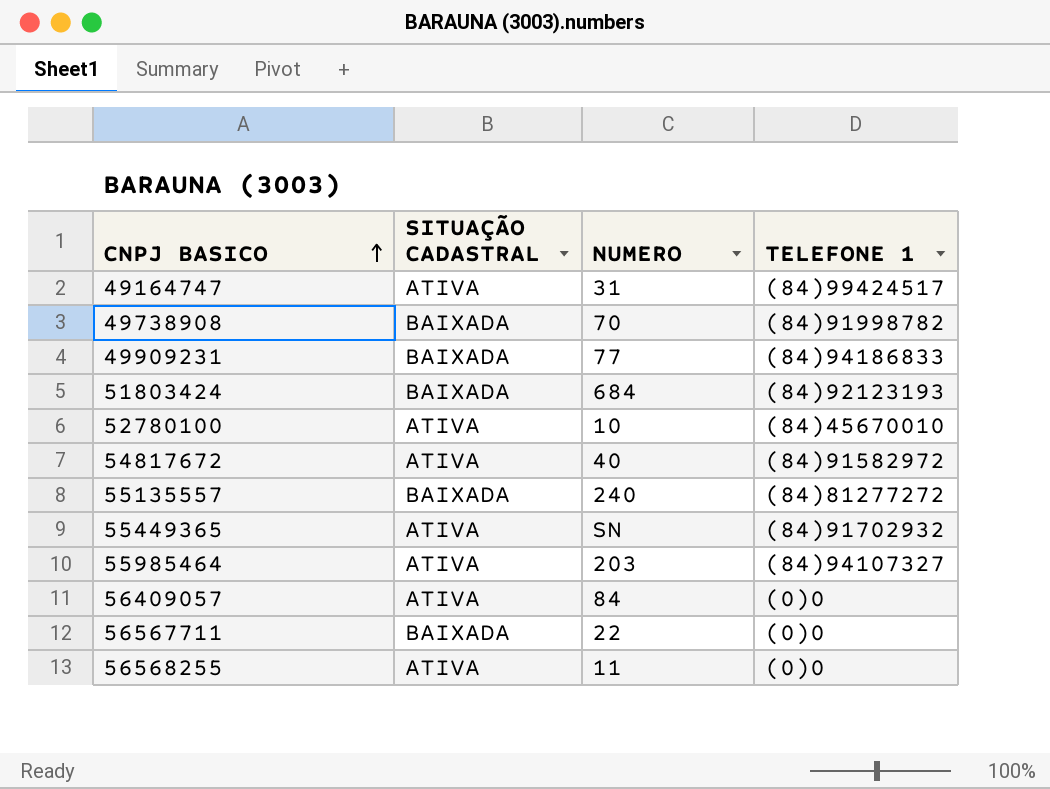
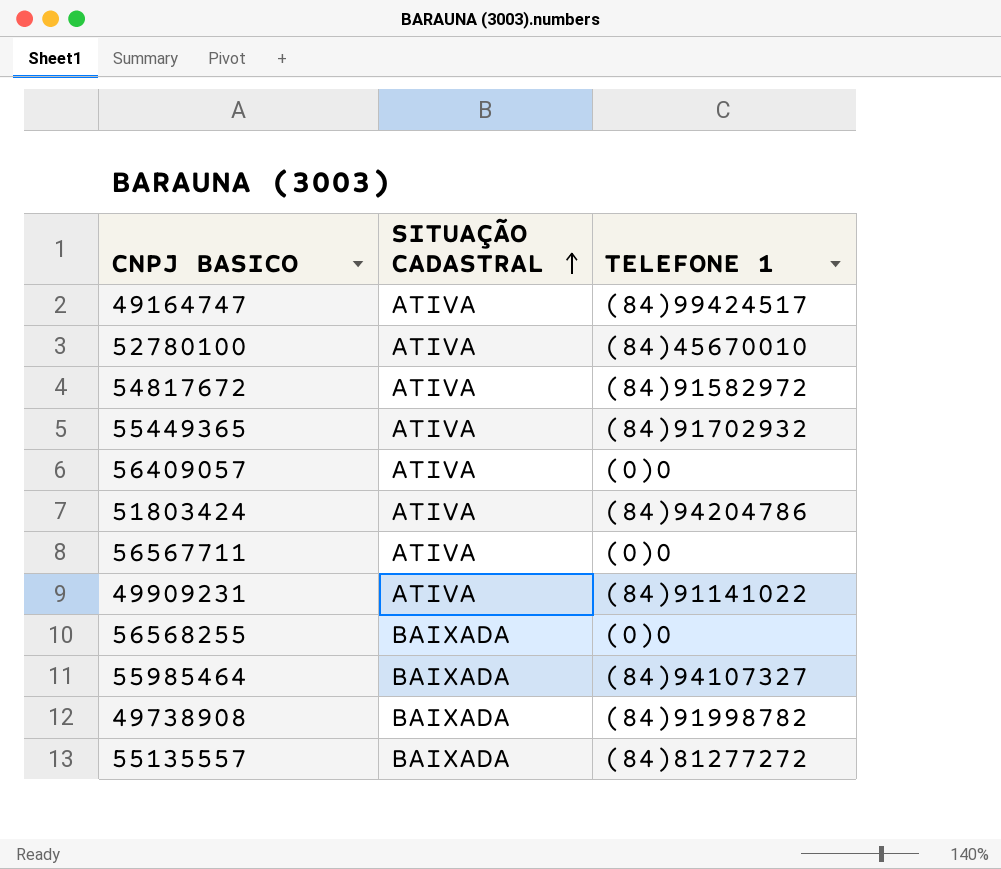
row order: CNPJ BASICO ascending -> SITUAÇÃO CADASTRAL ascending
column NUMERO | position: 3 -> none
51803424 | SITUAÇÃO CADASTRAL: BAIXADA -> ATIVA
51803424 | TELEFONE 1: (84)92123193 -> (84)94204786
56567711 | SITUAÇÃO CADASTRAL: BAIXADA -> ATIVA
49909231 | SITUAÇÃO CADASTRAL: BAIXADA -> ATIVA
49909231 | TELEFONE 1: (84)94186833 -> (84)91141022
56568255 | SITUAÇÃO CADASTRAL: ATIVA -> BAIXADA
55985464 | SITUAÇÃO CADASTRAL: ATIVA -> BAIXADA

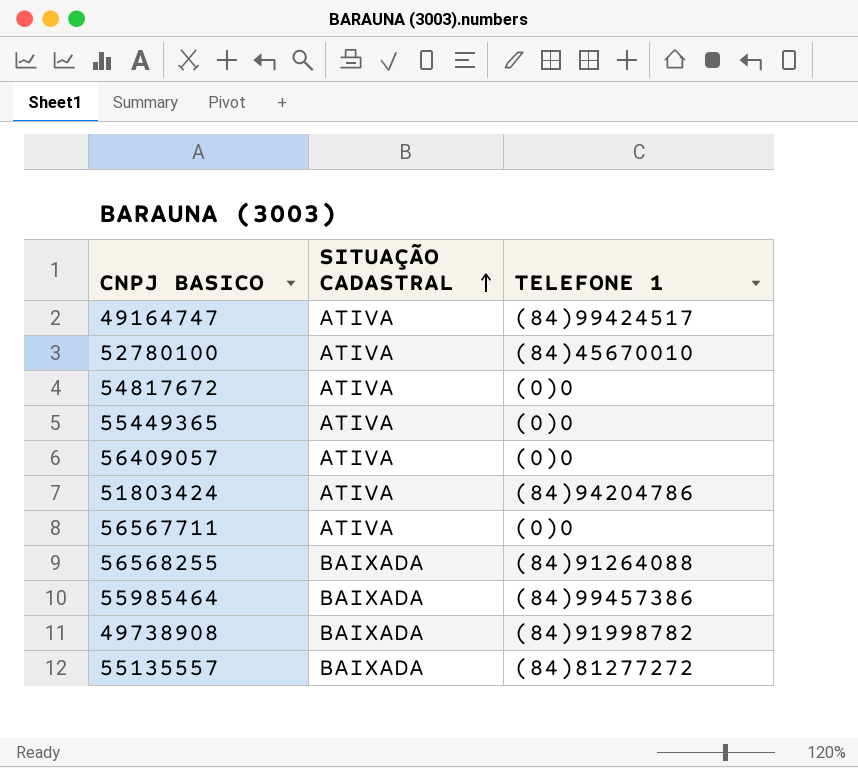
row 49909231: ATIVA | (84)91141022 -> none
54817672 | TELEFONE 1: (84)91582972 -> (0)0
55449365 | TELEFONE 1: (84)91702932 -> (0)0
56568255 | TELEFONE 1: (0)0 -> (84)91264088
55985464 | TELEFONE 1: (84)94107327 -> (84)99457386

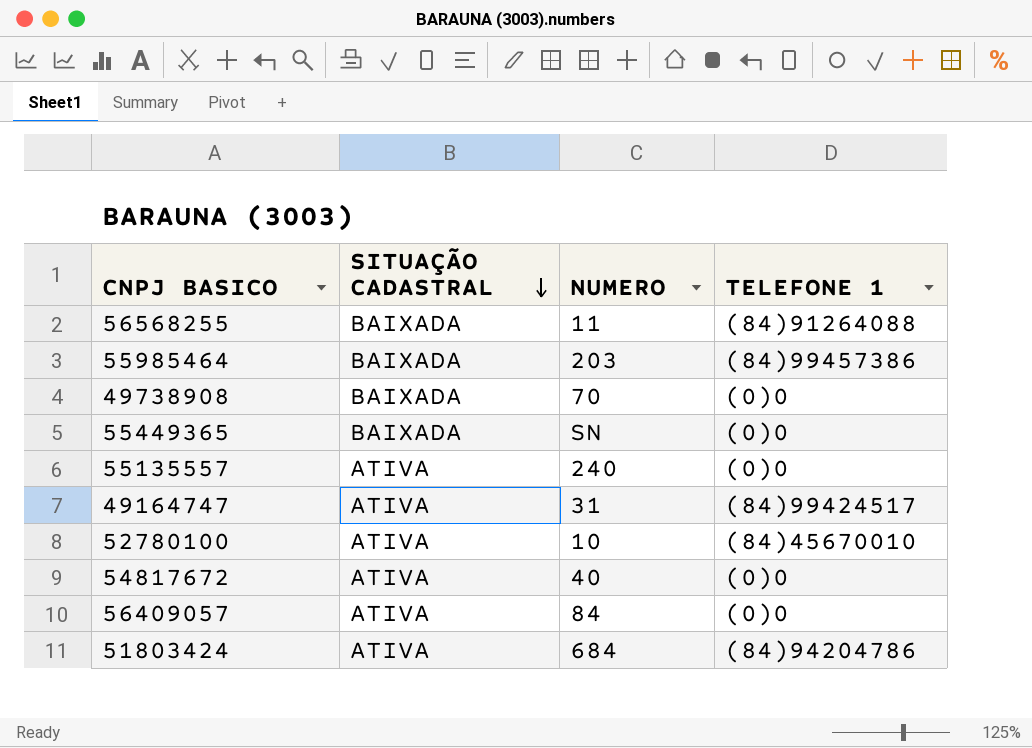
row order: SITUAÇÃO CADASTRAL ascending -> SITUAÇÃO CADASTRAL descending
column NUMERO | position: none -> 3
row 56567711: ATIVA | (0)0 -> none
49738908 | TELEFONE 1: (84)91998782 -> (0)0
55449365 | SITUAÇÃO CADASTRAL: ATIVA -> BAIXADA
55135557 | SITUAÇÃO CADASTRAL: BAIXADA -> ATIVA
55135557 | TELEFONE 1: (84)81277272 -> (0)0

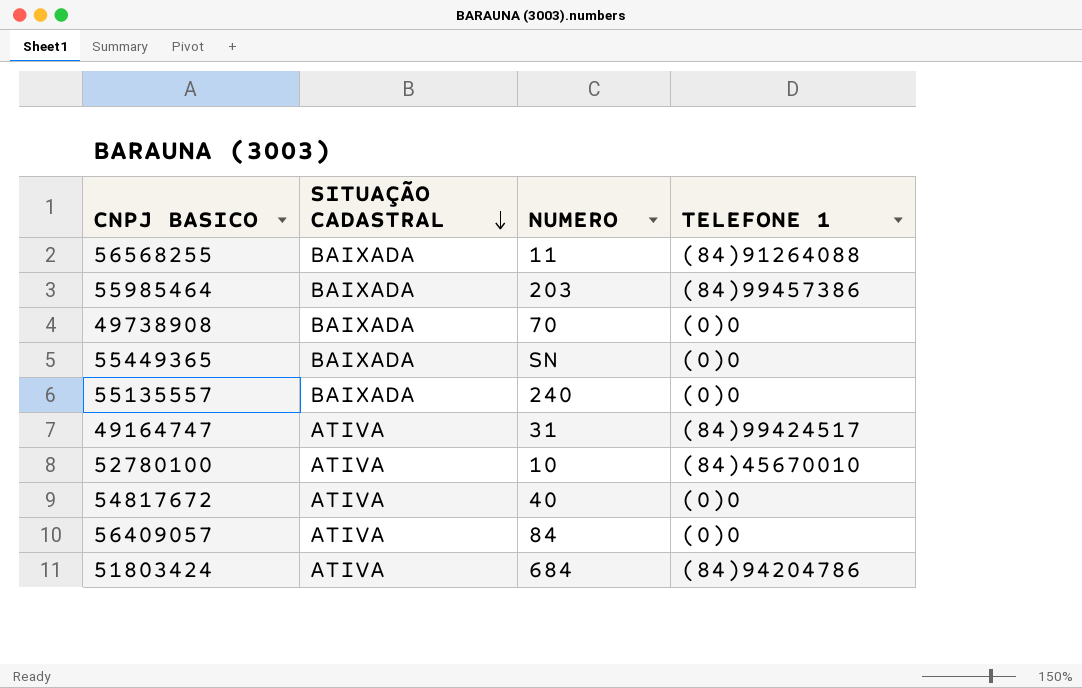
55135557 | SITUAÇÃO CADASTRAL: ATIVA -> BAIXADA

